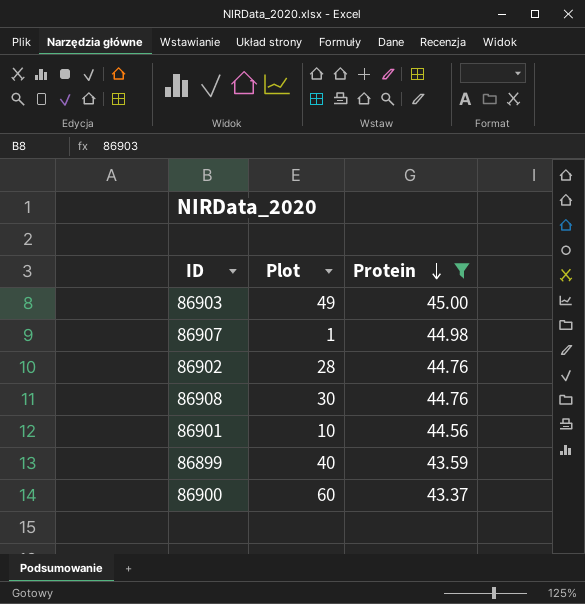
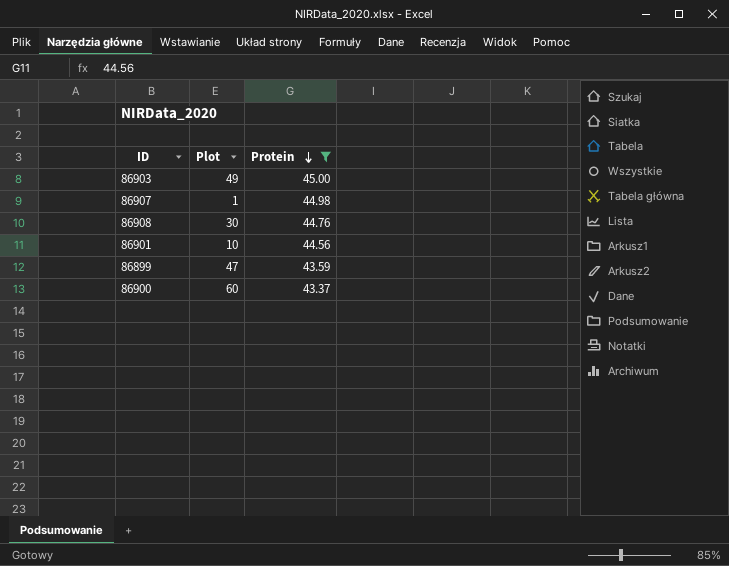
row 86902: 28 | 44.76 -> none
86899 | Plot: 40 -> 47

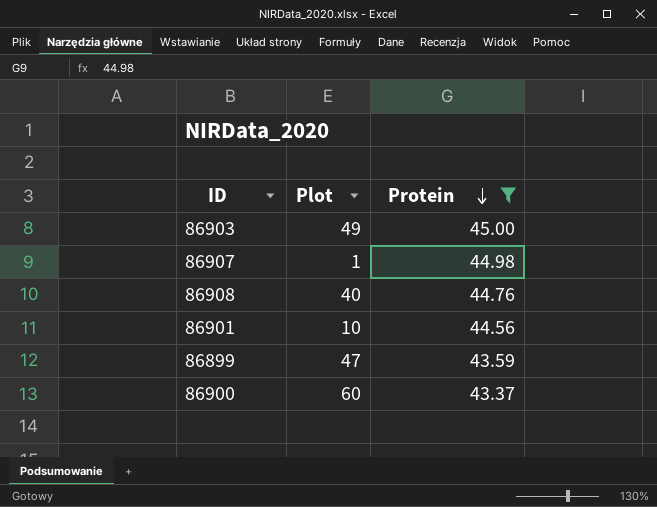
86908 | Plot: 30 -> 40

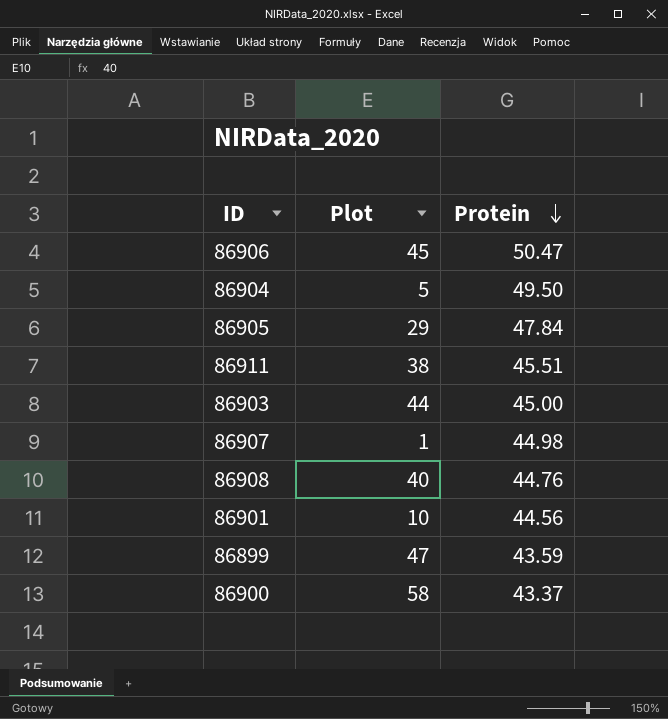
filter: Protein <= 45.00 -> none
86903 | Plot: 49 -> 44
86900 | Plot: 60 -> 58

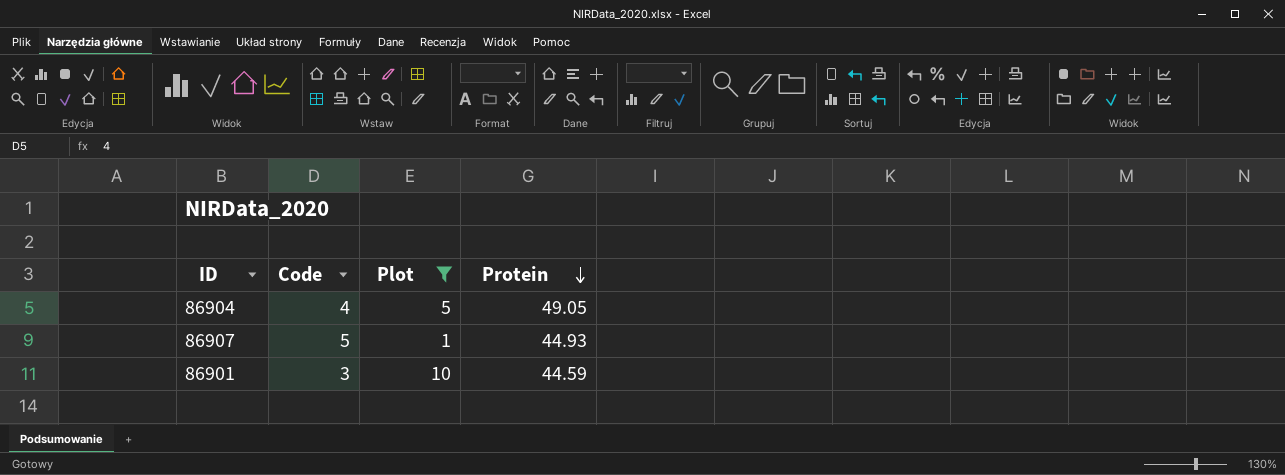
filter: none -> Plot <= 10
column Code | position: none -> 2
86904 | Protein: 49.50 -> 49.05
86907 | Protein: 44.98 -> 44.93
86901 | Protein: 44.56 -> 44.59

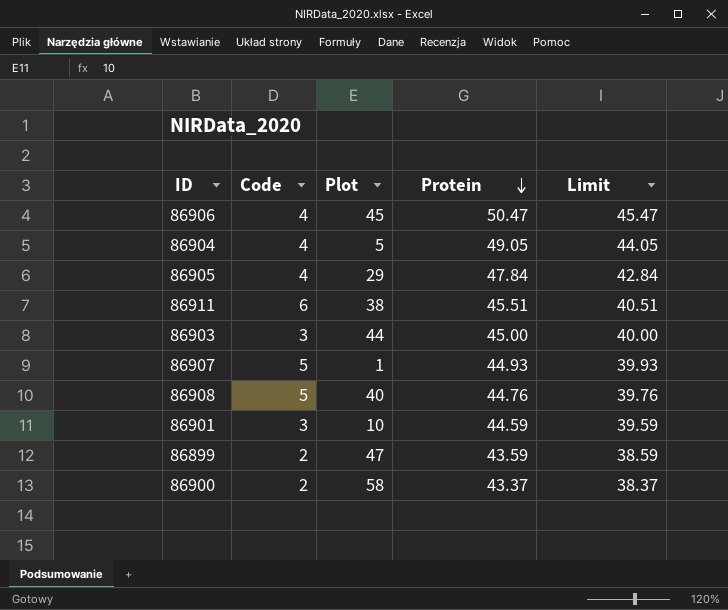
filter: Plot <= 10 -> none
column Limit | formula: none -> [Protein] - 5

